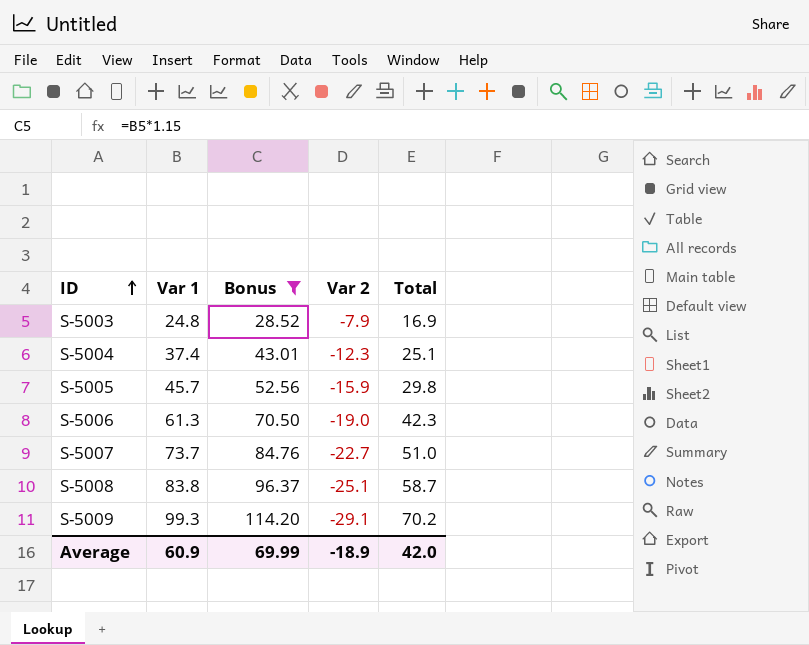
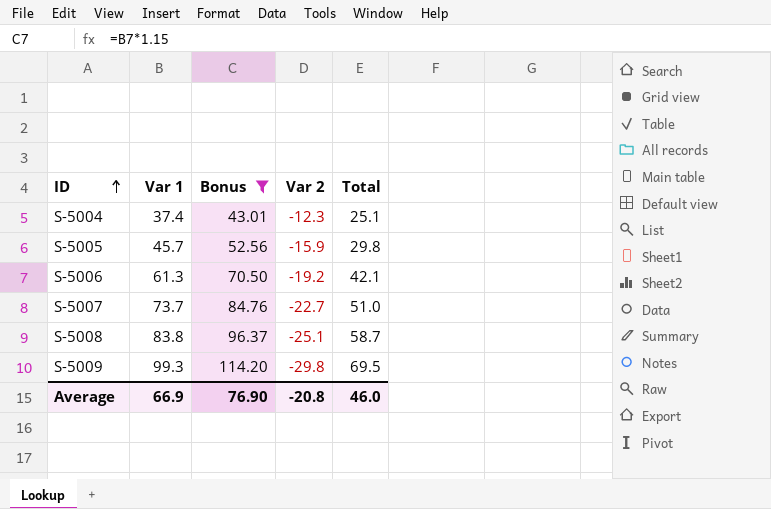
row S-5003: 24.8 | 28.52 | -7.9 | 16.9 -> none
S-5006 | Var 2: -19.0 -> -19.2
S-5006 | Total: 42.3 -> 42.1
S-5009 | Var 2: -29.1 -> -29.8
S-5009 | Total: 70.2 -> 69.5
Average | Var 1: 60.9 -> 66.9
Average | Bonus: 69.99 -> 76.90
Average | Var 2: -18.9 -> -20.8
Average | Total: 42.0 -> 46.0

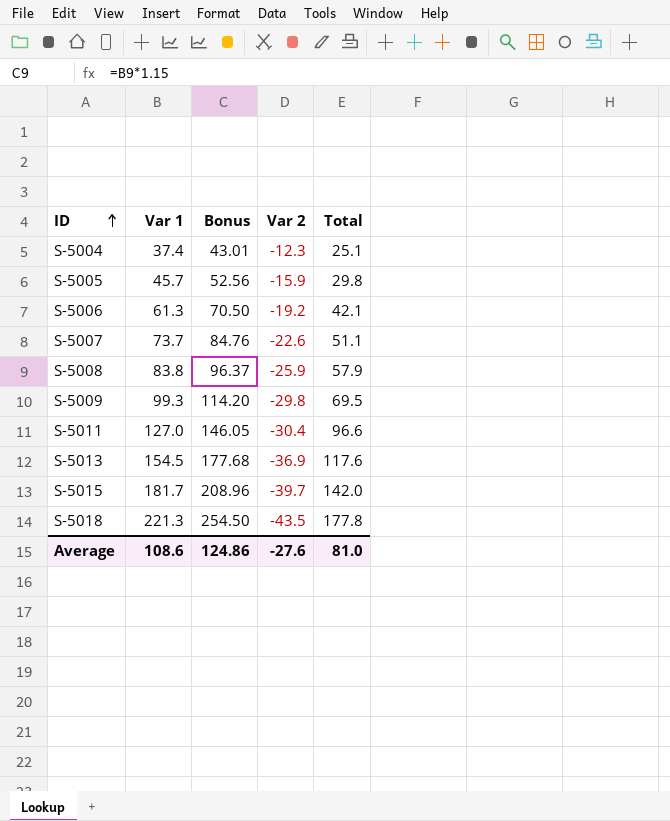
filter: Bonus <= 114.20 -> none
S-5007 | Var 2: -22.7 -> -22.6
S-5007 | Total: 51.0 -> 51.1
S-5008 | Var 2: -25.1 -> -25.9
S-5008 | Total: 58.7 -> 57.9
Average | Var 1: 66.9 -> 108.6
Average | Bonus: 76.90 -> 124.86
Average | Var 2: -20.8 -> -27.6
Average | Total: 46.0 -> 81.0

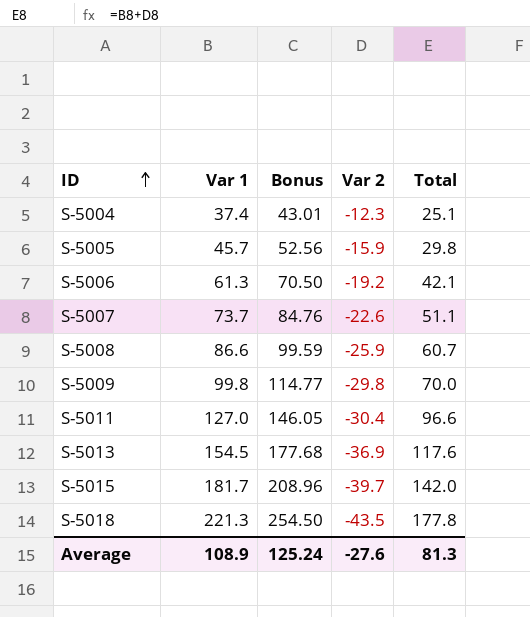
S-5008 | Var 1: 83.8 -> 86.6
S-5008 | Bonus: 96.37 -> 99.59
S-5008 | Total: 57.9 -> 60.7
S-5009 | Var 1: 99.3 -> 99.8
S-5009 | Bonus: 114.20 -> 114.77
S-5009 | Total: 69.5 -> 70.0
Average | Var 1: 108.6 -> 108.9
Average | Bonus: 124.86 -> 125.24
Average | Total: 81.0 -> 81.3

